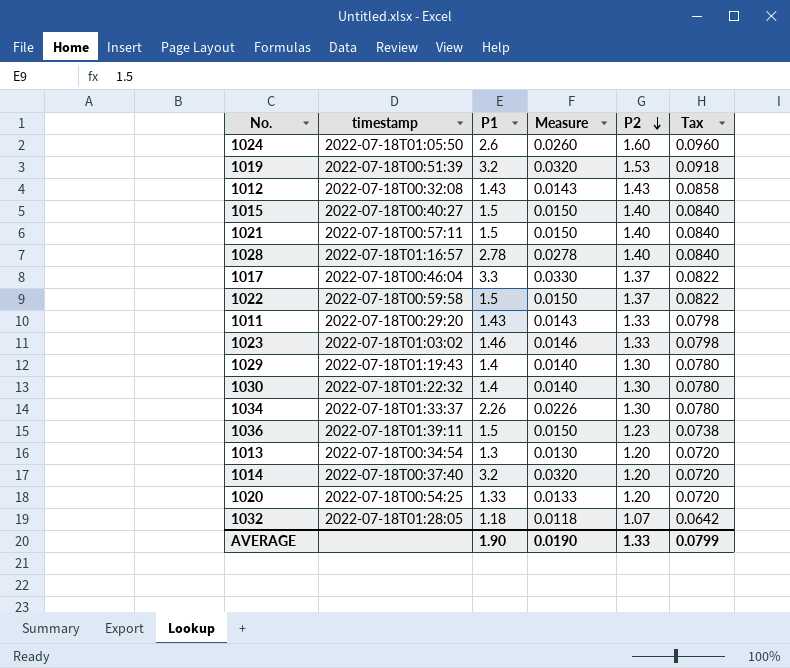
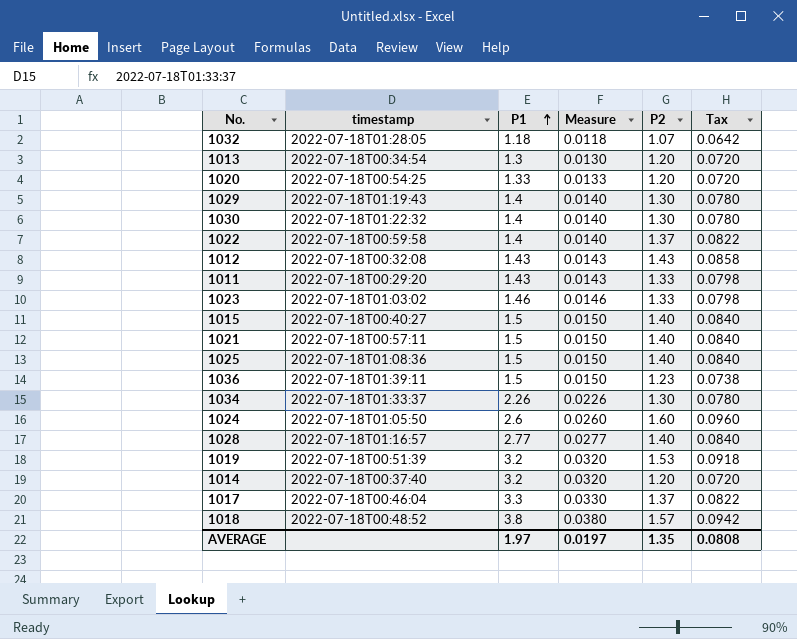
row order: P2 descending -> P1 ascending
1022 | P1: 1.5 -> 1.4
1022 | Measure: 0.0150 -> 0.0140
row 1025: none -> 2022-07-18T01:08:36 | 1.5 | 0.0150 | 1.40 | 0.0840
1028 | P1: 2.78 -> 2.77
1028 | Measure: 0.0278 -> 0.0277
row 1018: none -> 2022-07-18T00:48:52 | 3.8 | 0.0380 | 1.57 | 0.0942
AVERAGE | P1: 1.90 -> 1.97
AVERAGE | Measure: 0.0190 -> 0.0197
AVERAGE | P2: 1.33 -> 1.35
AVERAGE | Tax: 0.0799 -> 0.0808

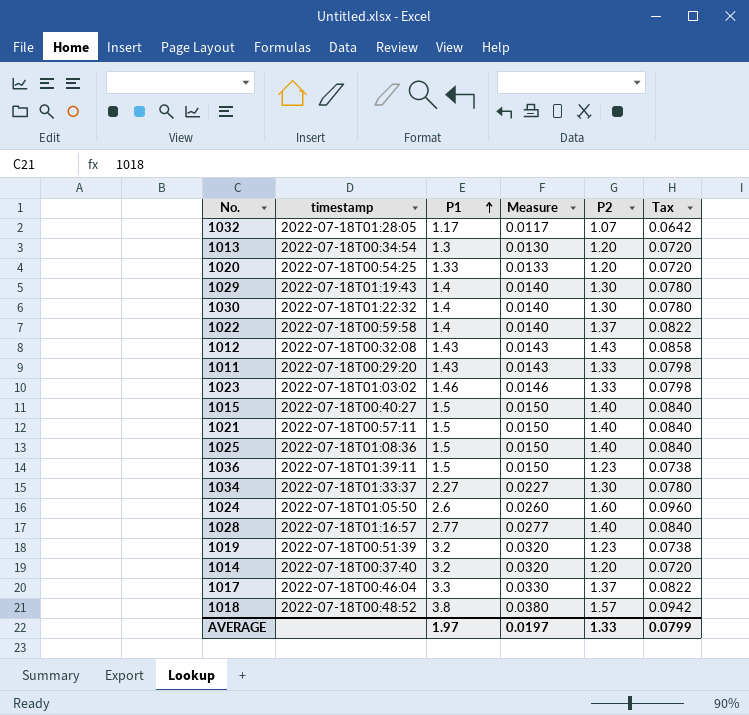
1032 | P1: 1.18 -> 1.17
1032 | Measure: 0.0118 -> 0.0117
1034 | P1: 2.26 -> 2.27
1034 | Measure: 0.0226 -> 0.0227
1019 | P2: 1.53 -> 1.23
1019 | Tax: 0.0918 -> 0.0738
AVERAGE | P2: 1.35 -> 1.33
AVERAGE | Tax: 0.0808 -> 0.0799

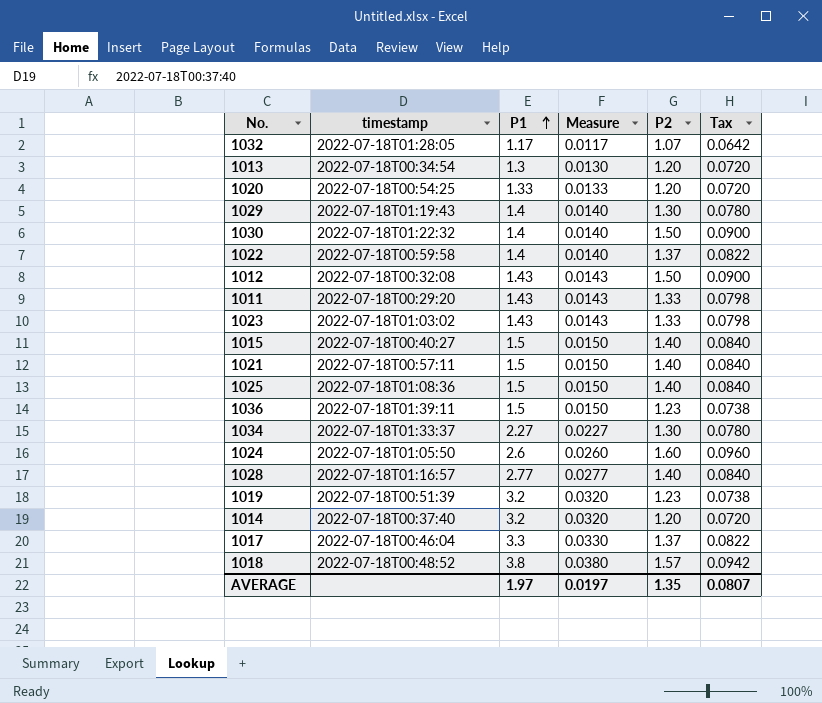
1030 | P2: 1.30 -> 1.50
1030 | Tax: 0.0780 -> 0.0900
1012 | P2: 1.43 -> 1.50
1012 | Tax: 0.0858 -> 0.0900
1023 | P1: 1.46 -> 1.43
1023 | Measure: 0.0146 -> 0.0143
AVERAGE | P2: 1.33 -> 1.35
AVERAGE | Tax: 0.0799 -> 0.0807

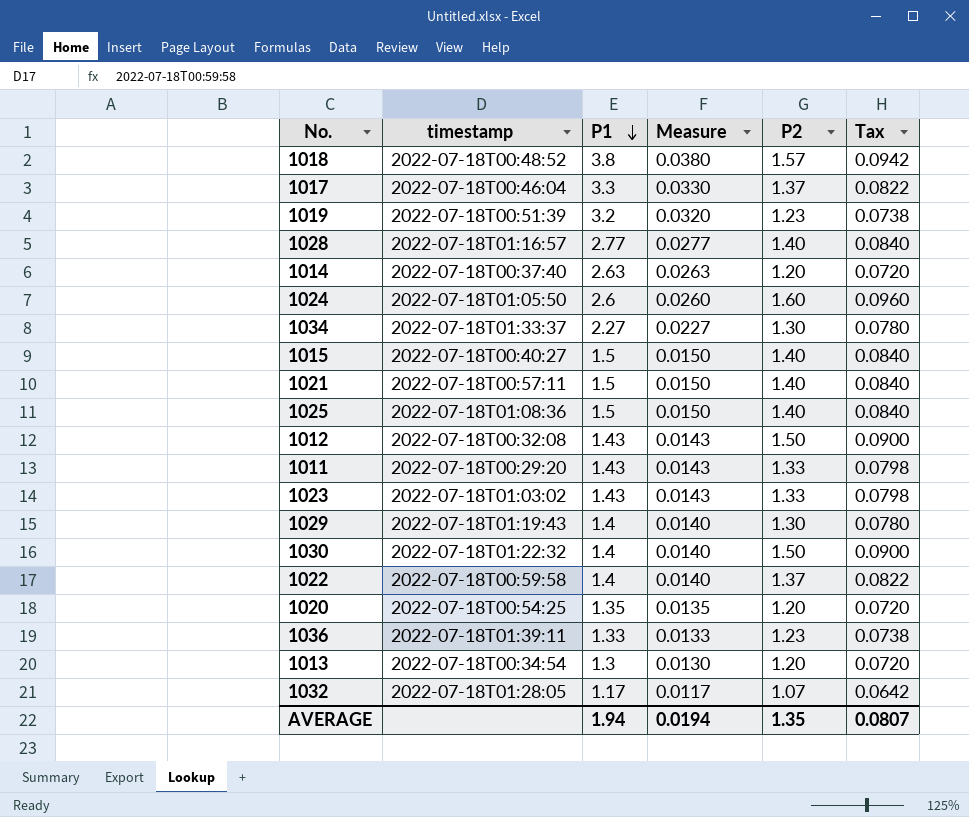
row order: P1 ascending -> P1 descending
1014 | P1: 3.2 -> 2.63
1014 | Measure: 0.0320 -> 0.0263
1020 | P1: 1.33 -> 1.35
1020 | Measure: 0.0133 -> 0.0135
1036 | P1: 1.5 -> 1.33
1036 | Measure: 0.0150 -> 0.0133
AVERAGE | P1: 1.97 -> 1.94
AVERAGE | Measure: 0.0197 -> 0.0194

